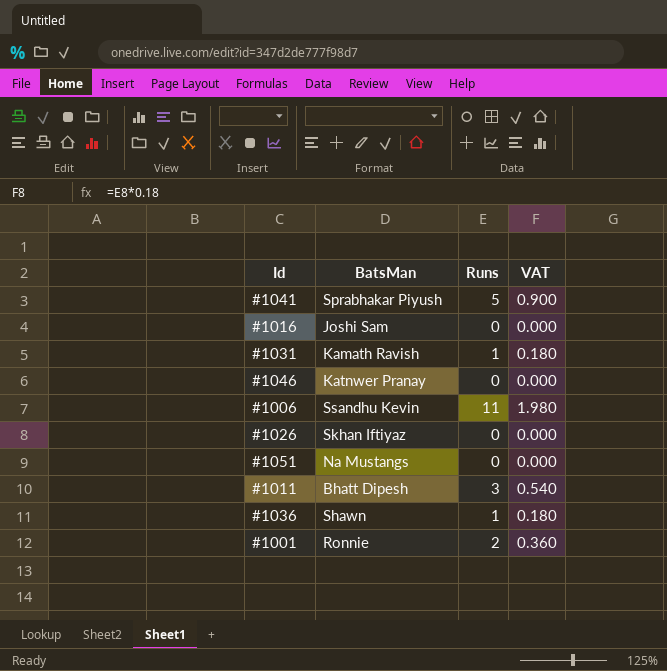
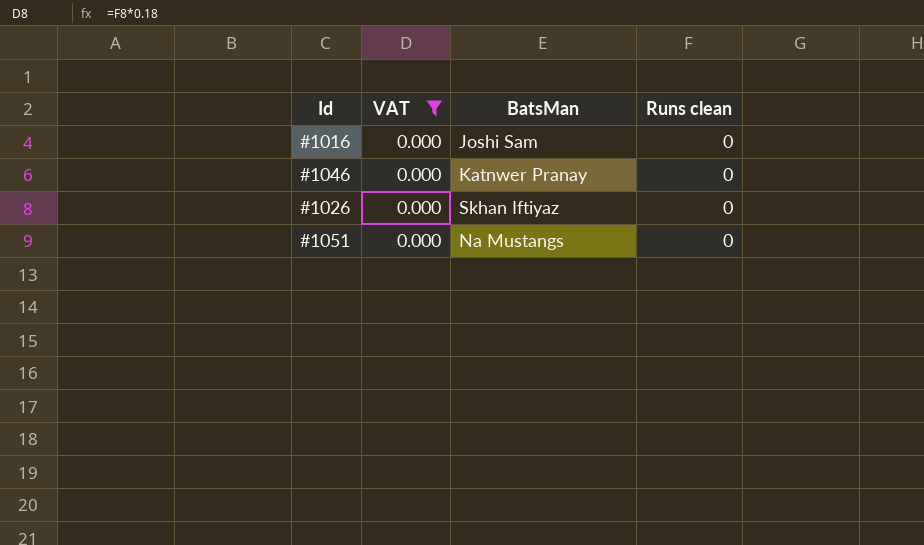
filter: none -> VAT = 0.000
column VAT | position: 4 -> 2
column name: Runs -> Runs clean

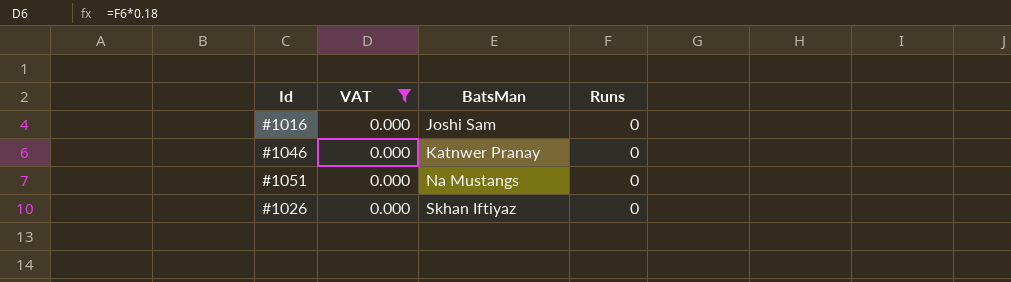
row order: none -> BatsMan ascending
column name: Runs clean -> Runs

